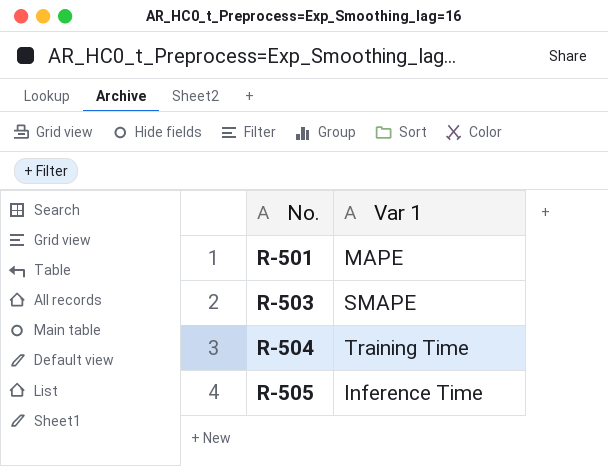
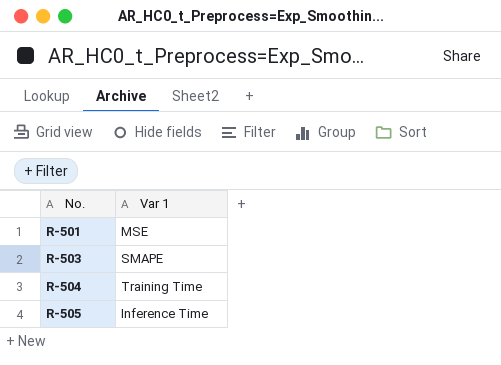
R-501 | Var 1: MAPE -> MSE

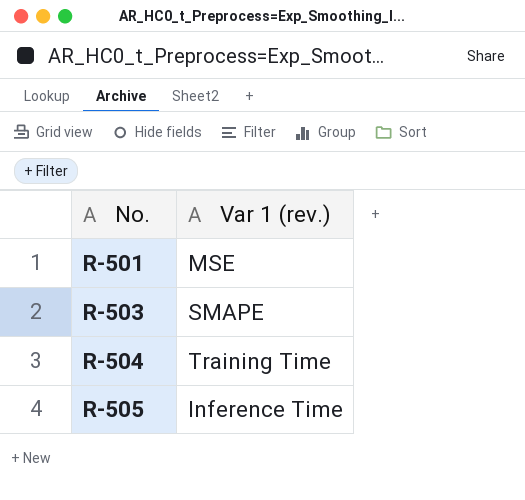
column name: Var 1 -> Var 1 (rev.)

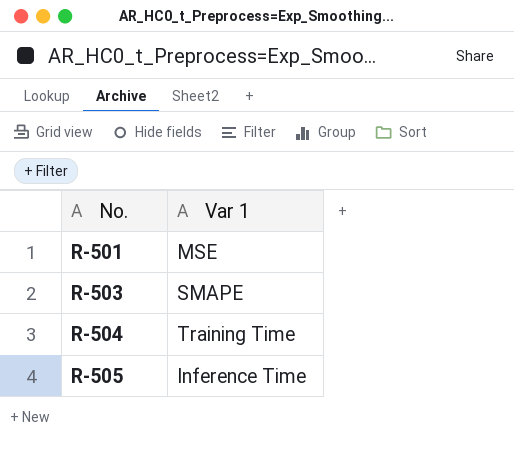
column name: Var 1 (rev.) -> Var 1

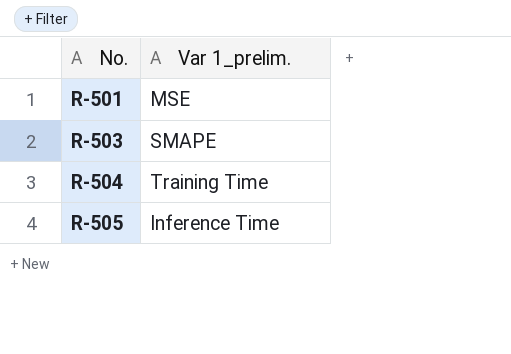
column name: Var 1 -> Var 1_prelim.

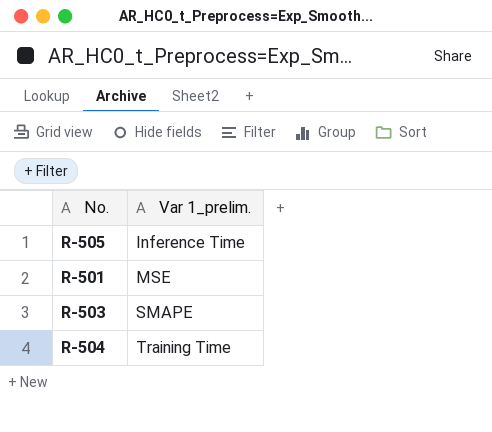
row order: No. ascending -> Var 1_prelim. ascending

